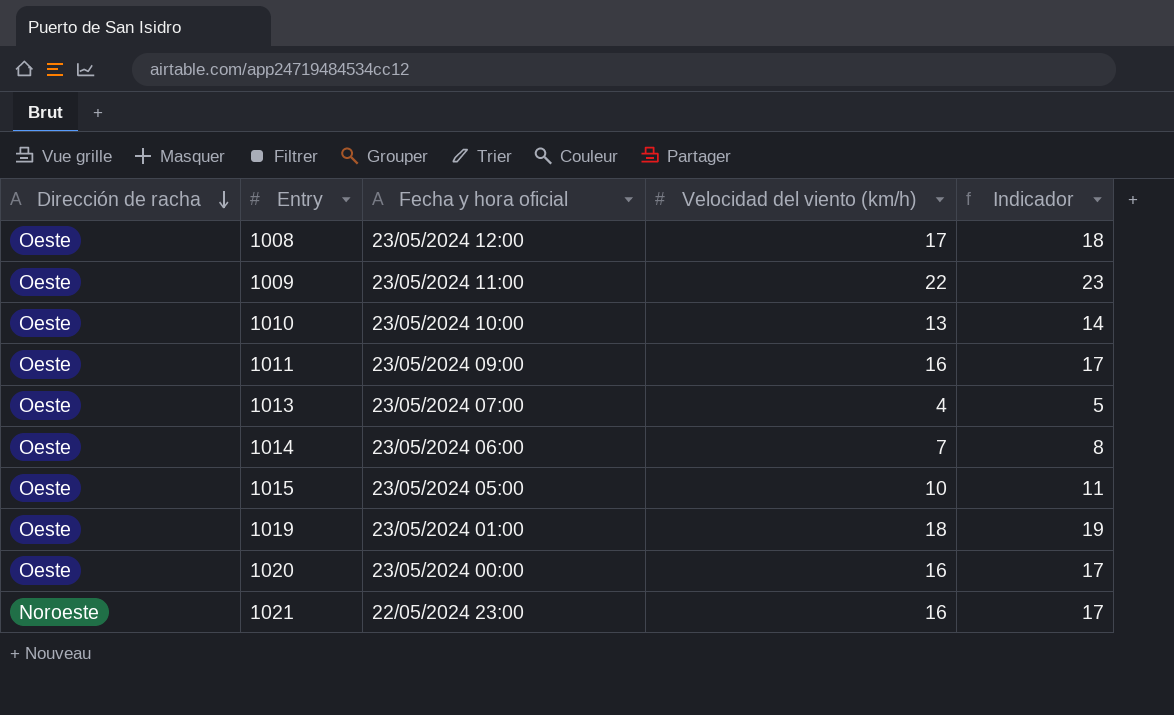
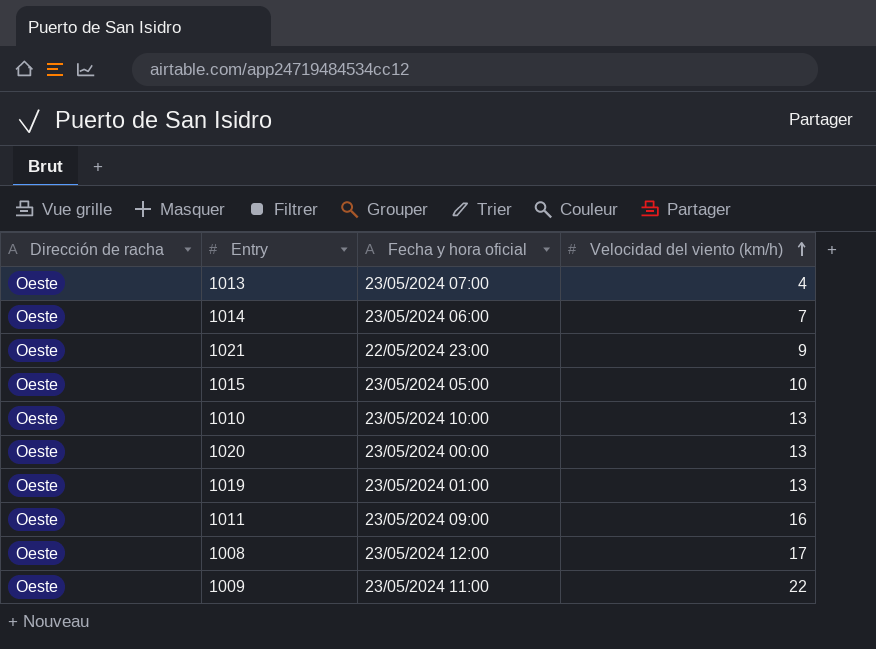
row order: Dirección de racha descending -> Velocidad del viento (km/h) ascending
column Indicador | formula: [Velocidad del viento (km/h)] + 1 -> none
1021 | Dirección de racha: Noroeste -> Oeste
1021 | Velocidad del viento (km/h): 16 -> 9
1020 | Velocidad del viento (km/h): 16 -> 13
1019 | Velocidad del viento (km/h): 18 -> 13

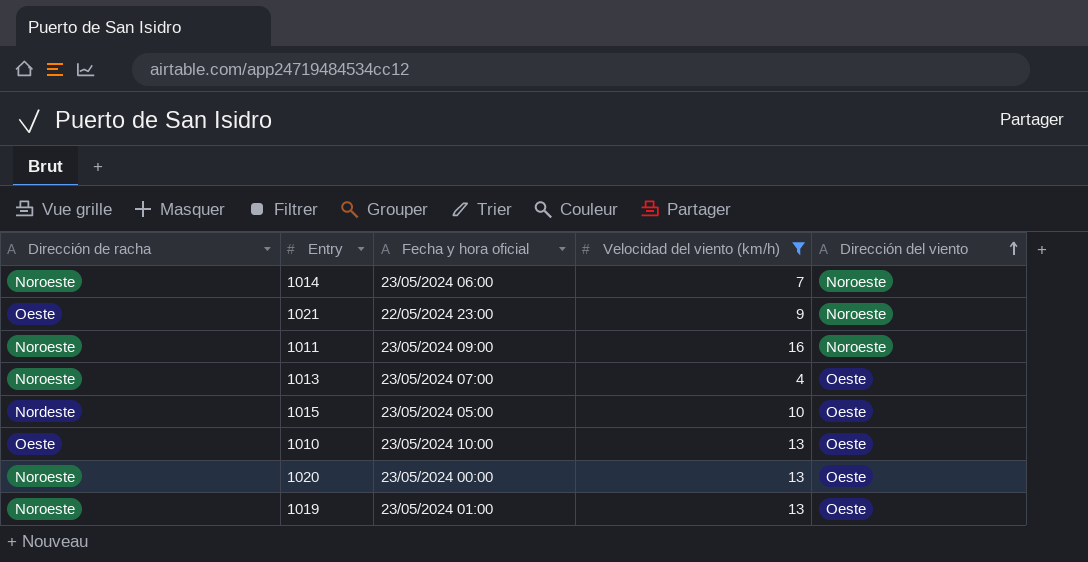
filter: none -> Velocidad del viento (km/h) <= 16
row order: Velocidad del viento (km/h) ascending -> Dirección del viento ascending
column Dirección del viento | position: none -> 5
1014 | Dirección de racha: Oeste -> Noroeste
1011 | Dirección de racha: Oeste -> Noroeste
1013 | Dirección de racha: Oeste -> Noroeste
1015 | Dirección de racha: Oeste -> Nordeste
1020 | Dirección de racha: Oeste -> Noroeste
1019 | Dirección de racha: Oeste -> Noroeste

